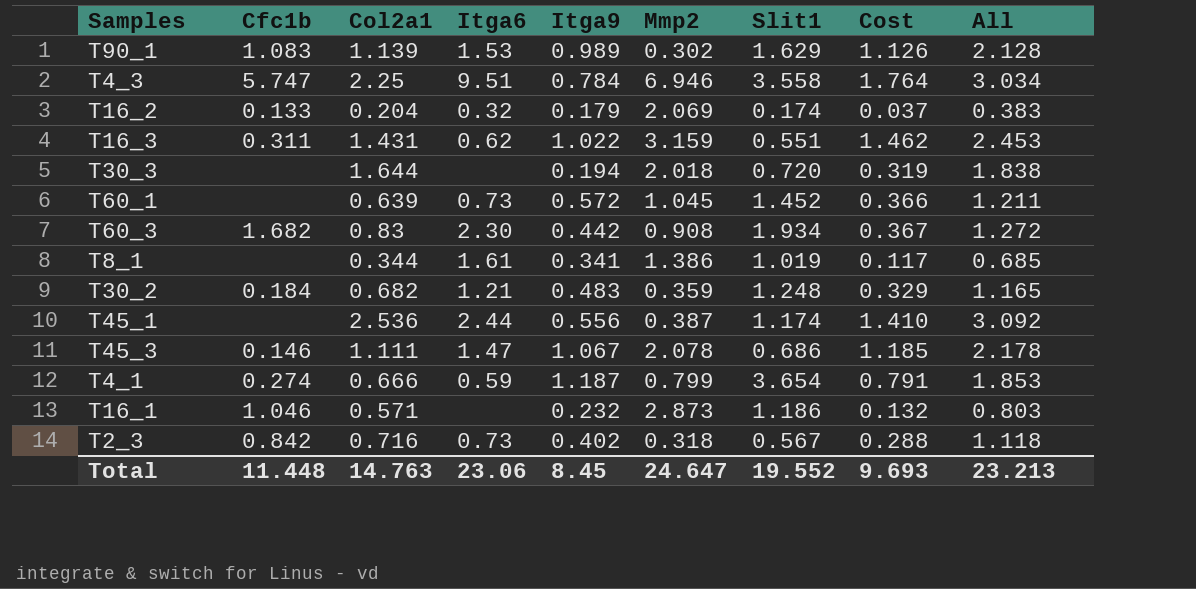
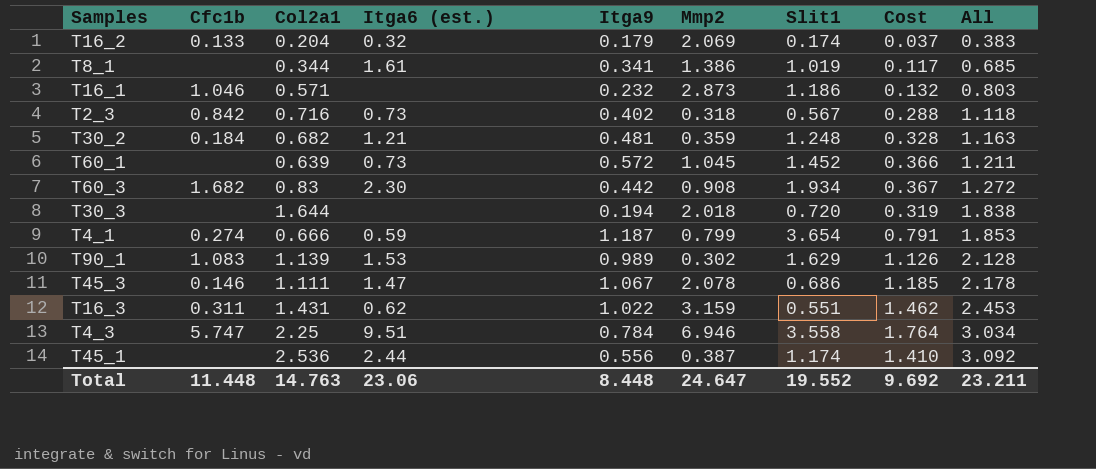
row order: none -> All ascending
column name: Itga6 -> Itga6 (est.)
T30_2 | Itga9: 0.483 -> 0.481
T30_2 | Cost: 0.329 -> 0.328
T30_2 | All: 1.165 -> 1.163
Total | Itga9: 8.45 -> 8.448
Total | Cost: 9.693 -> 9.692
Total | All: 23.213 -> 23.211

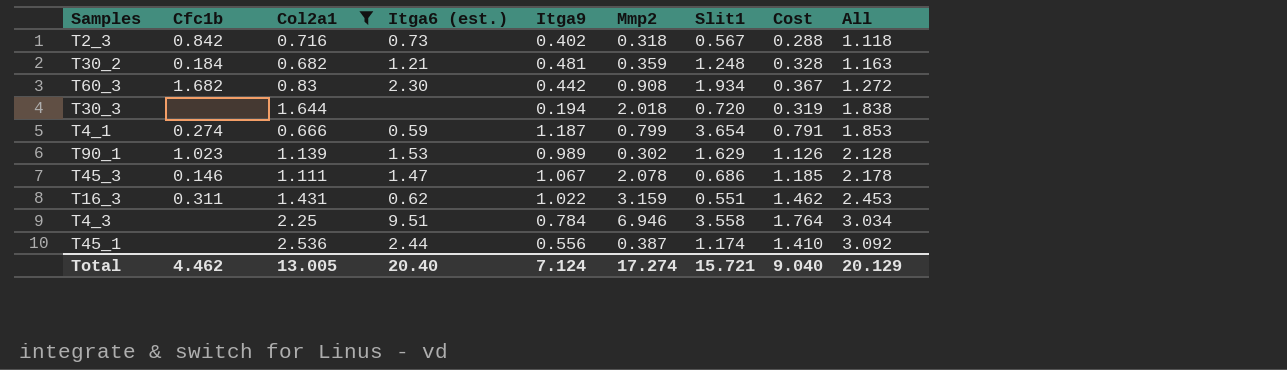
filter: none -> Col2a1 >= 0.666
T90_1 | Cfc1b: 1.083 -> 1.023
T4_3 | Cfc1b: 5.747 -> none
Total | Cfc1b: 11.448 -> 4.462
Total | Col2a1: 14.763 -> 13.005
Total | Itga6 (est.): 23.06 -> 20.40
Total | Itga9: 8.448 -> 7.124
Total | Mmp2: 24.647 -> 17.274
Total | Slit1: 19.552 -> 15.721
Total | Cost: 9.692 -> 9.040
Total | All: 23.211 -> 20.129

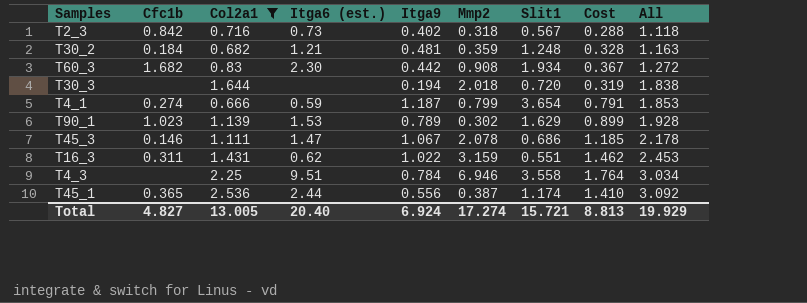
T90_1 | Itga9: 0.989 -> 0.789
T90_1 | Cost: 1.126 -> 0.899
T90_1 | All: 2.128 -> 1.928
T45_1 | Cfc1b: none -> 0.365
Total | Cfc1b: 4.462 -> 4.827
Total | Itga9: 7.124 -> 6.924
Total | Cost: 9.040 -> 8.813
Total | All: 20.129 -> 19.929

